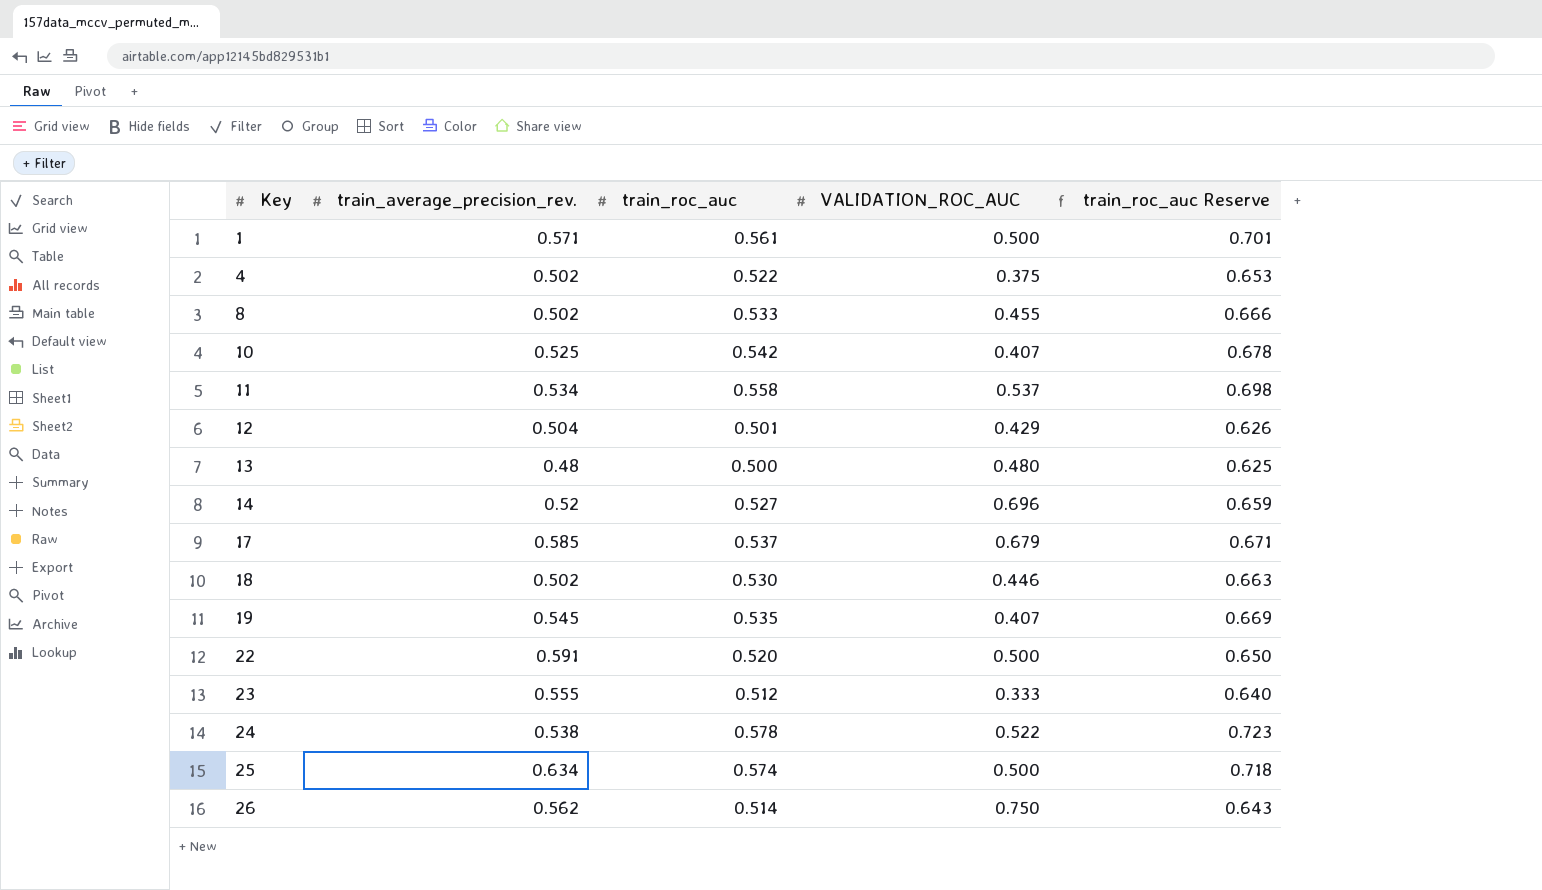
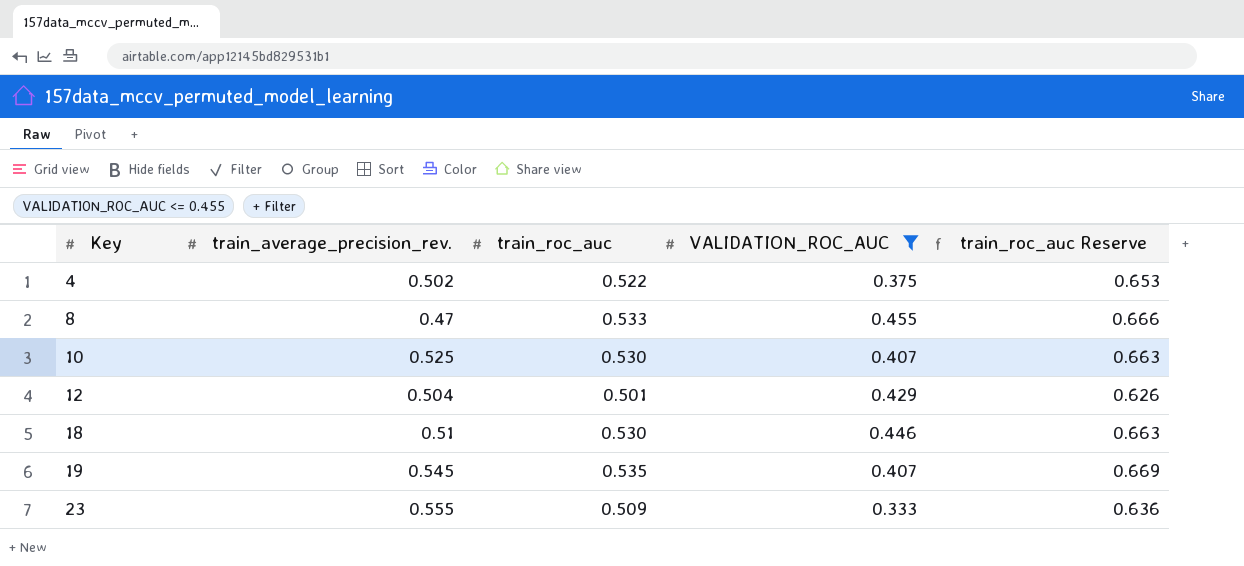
filter: none -> VALIDATION_ROC_AUC <= 0.455
8 | train_average_precision_rev.: 0.502 -> 0.47
10 | train_roc_auc: 0.542 -> 0.530
10 | train_roc_auc Reserve: 0.678 -> 0.663
18 | train_average_precision_rev.: 0.502 -> 0.51
23 | train_roc_auc: 0.512 -> 0.509
23 | train_roc_auc Reserve: 0.640 -> 0.636

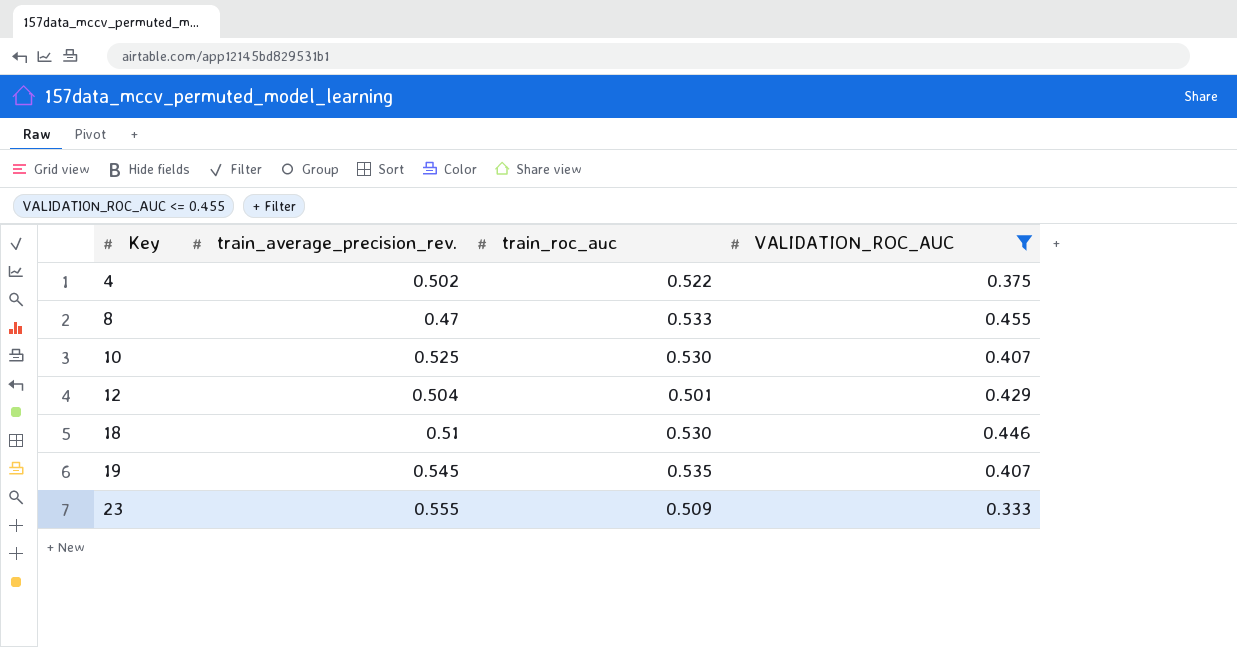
column train_roc_auc Reserve | formula: [train_roc_auc] * 1.25 -> none

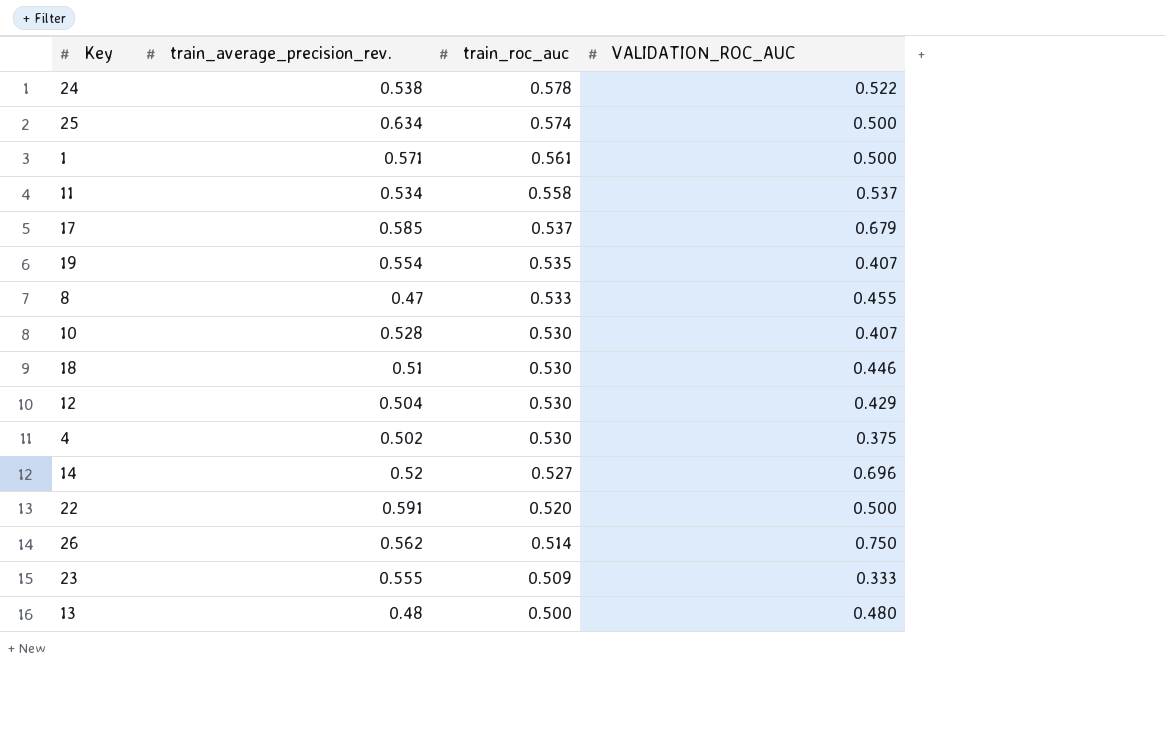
filter: VALIDATION_ROC_AUC <= 0.455 -> none
row order: Key ascending -> train_roc_auc descending
19 | train_average_precision_rev.: 0.545 -> 0.554
10 | train_average_precision_rev.: 0.525 -> 0.528
12 | train_roc_auc: 0.501 -> 0.530
4 | train_roc_auc: 0.522 -> 0.530

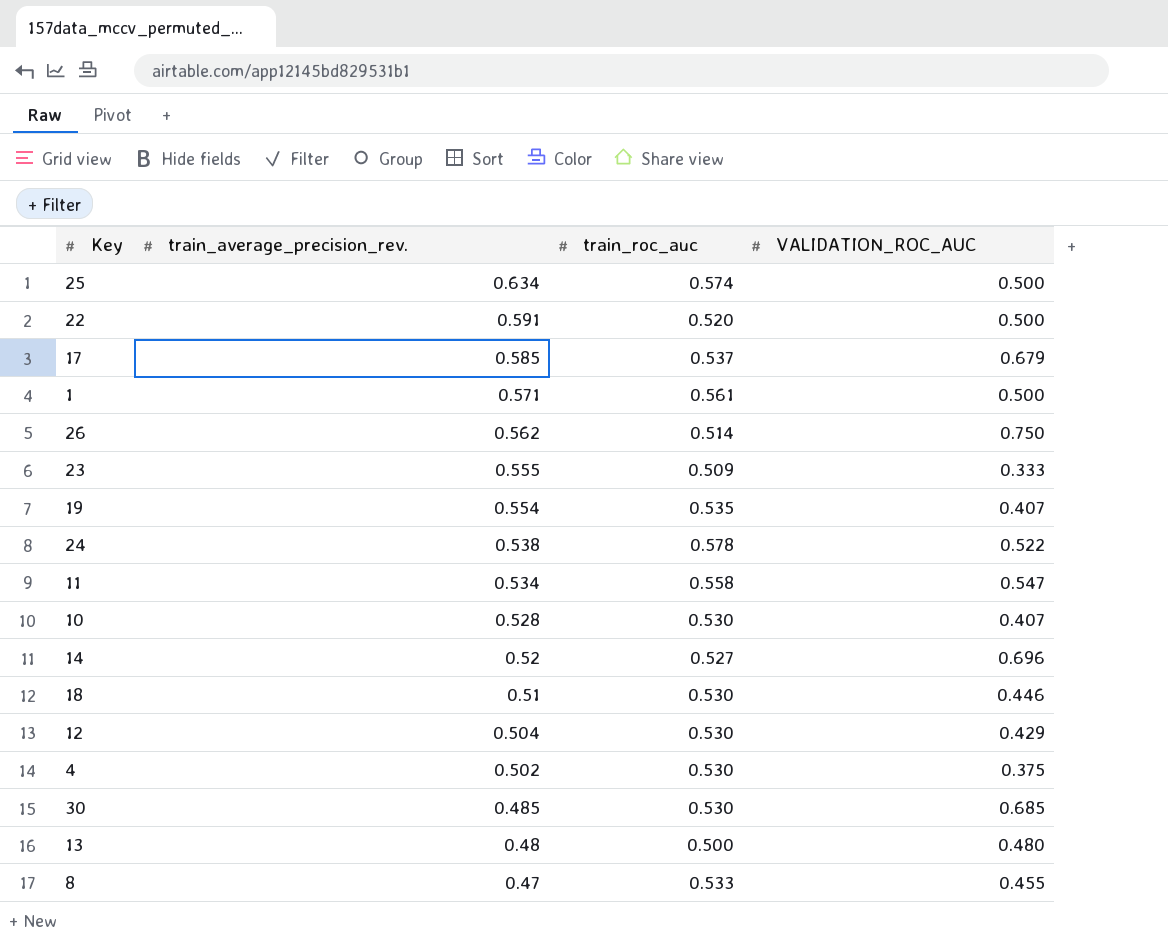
row order: train_roc_auc descending -> train_average_precision_rev. descending
11 | VALIDATION_ROC_AUC: 0.537 -> 0.547
row 30: none -> 0.485 | 0.530 | 0.685

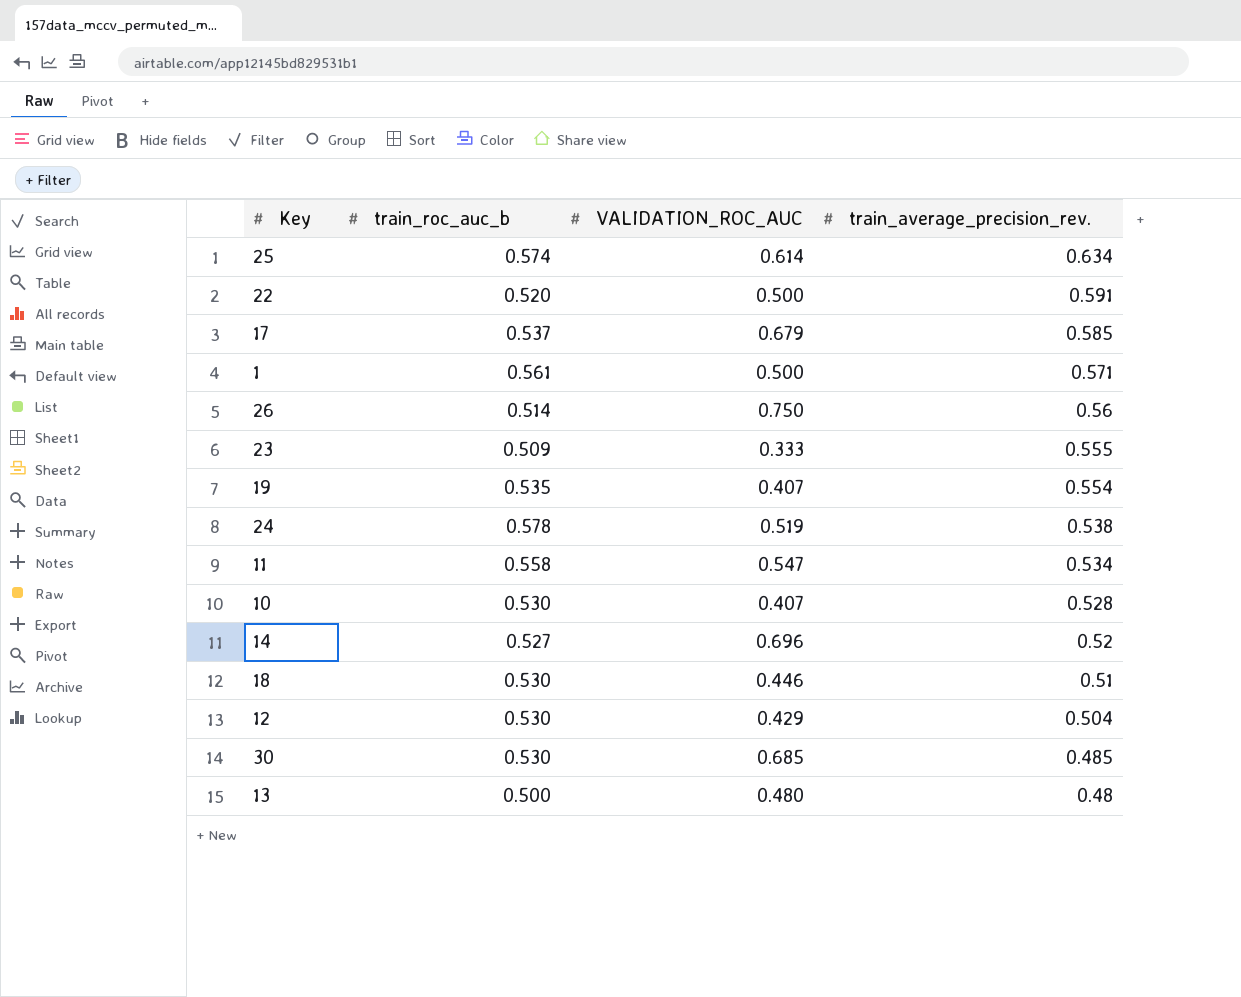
column name: train_roc_auc -> train_roc_auc_b
column train_average_precision_rev. | position: 2 -> 4
row 4: 0.502 | 0.530 | 0.375 -> none
row 8: 0.47 | 0.533 | 0.455 -> none
25 | VALIDATION_ROC_AUC: 0.500 -> 0.614
26 | train_average_precision_rev.: 0.562 -> 0.56
24 | VALIDATION_ROC_AUC: 0.522 -> 0.519

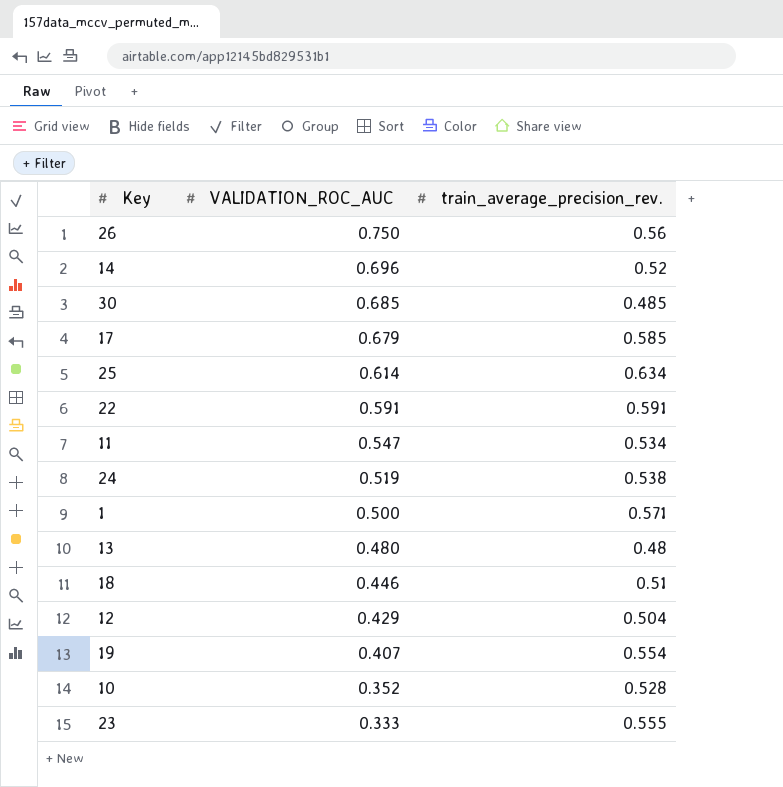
row order: train_average_precision_rev. descending -> VALIDATION_ROC_AUC descending
column train_roc_auc_b | position: 2 -> none
22 | VALIDATION_ROC_AUC: 0.500 -> 0.591
10 | VALIDATION_ROC_AUC: 0.407 -> 0.352

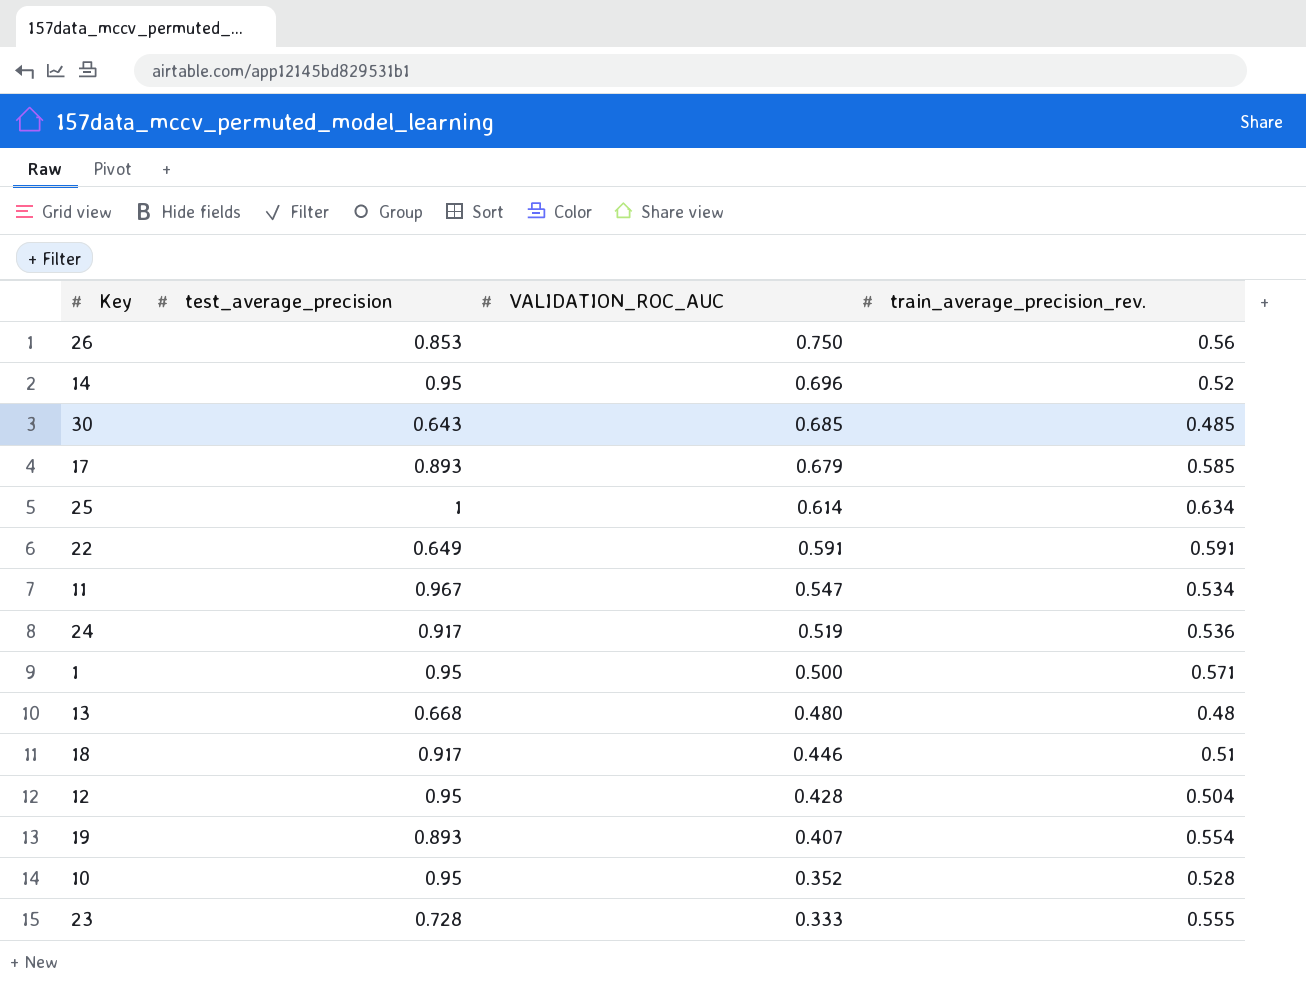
column test_average_precision | position: none -> 2
24 | train_average_precision_rev.: 0.538 -> 0.536
12 | VALIDATION_ROC_AUC: 0.429 -> 0.428

